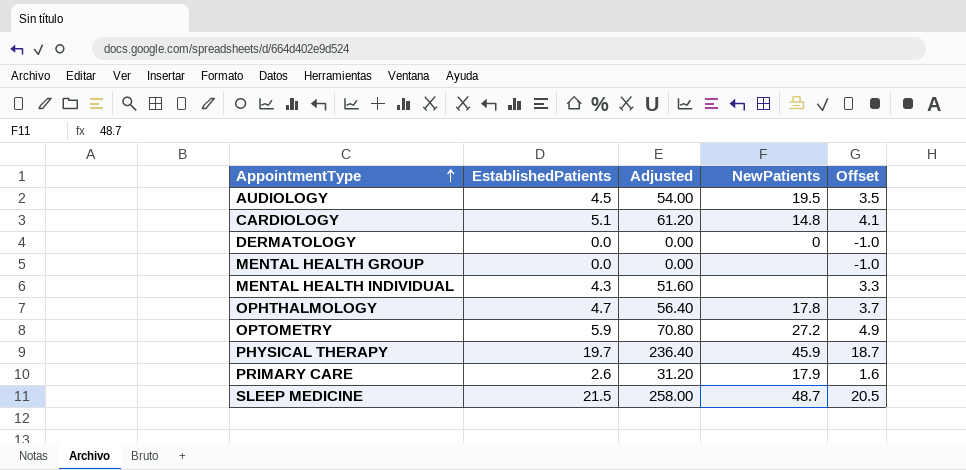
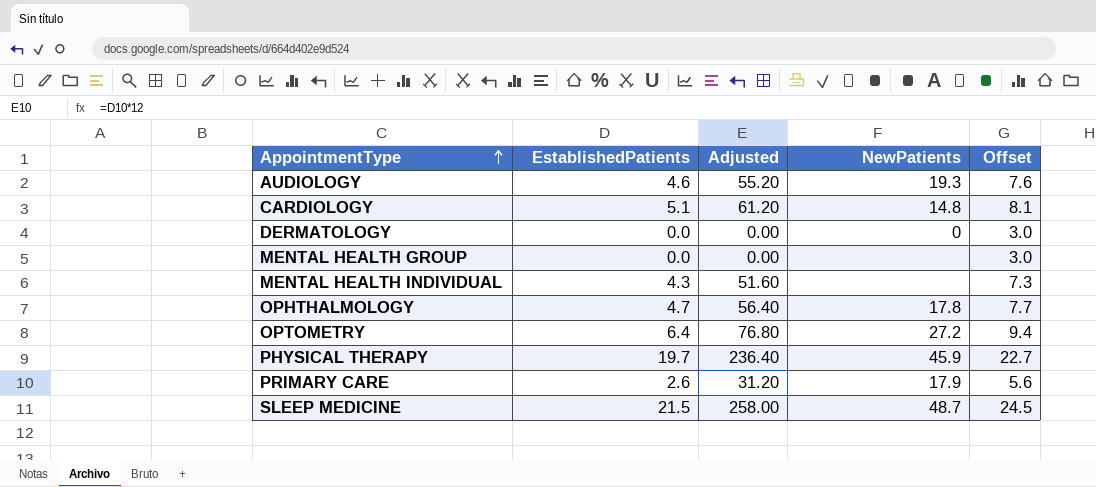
column Offset | formula: [EstablishedPatients] - 1 -> [EstablishedPatients] + 3
AUDIOLOGY | EstablishedPatients: 4.5 -> 4.6
AUDIOLOGY | Adjusted: 54.00 -> 55.20
AUDIOLOGY | NewPatients: 19.5 -> 19.3
OPTOMETRY | EstablishedPatients: 5.9 -> 6.4
OPTOMETRY | Adjusted: 70.80 -> 76.80

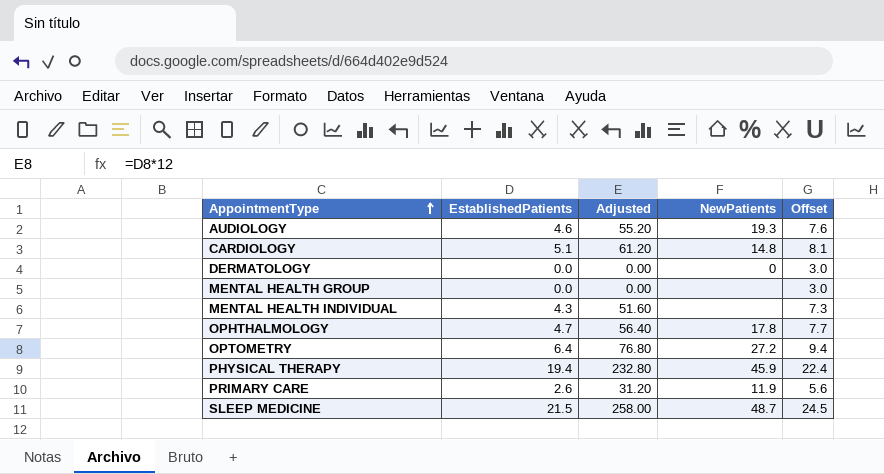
PHYSICAL THERAPY | EstablishedPatients: 19.7 -> 19.4
PHYSICAL THERAPY | Adjusted: 236.40 -> 232.80
PHYSICAL THERAPY | Offset: 22.7 -> 22.4
PRIMARY CARE | NewPatients: 17.9 -> 11.9

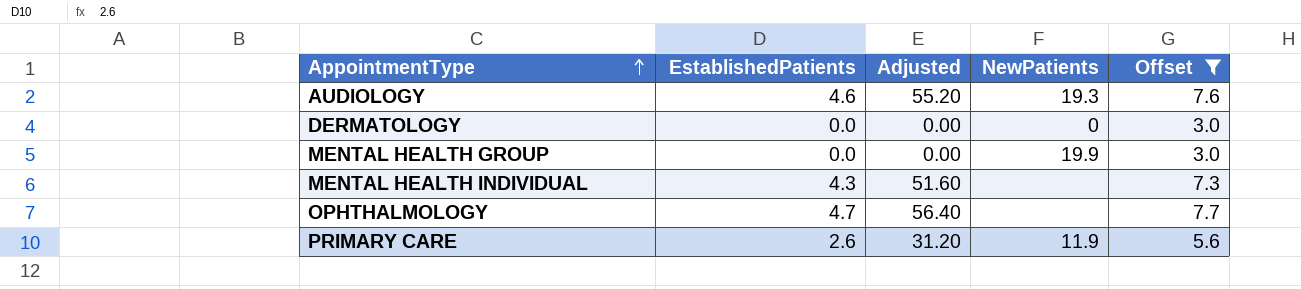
filter: none -> Offset <= 7.7
MENTAL HEALTH GROUP | NewPatients: none -> 19.9
OPHTHALMOLOGY | NewPatients: 17.8 -> none

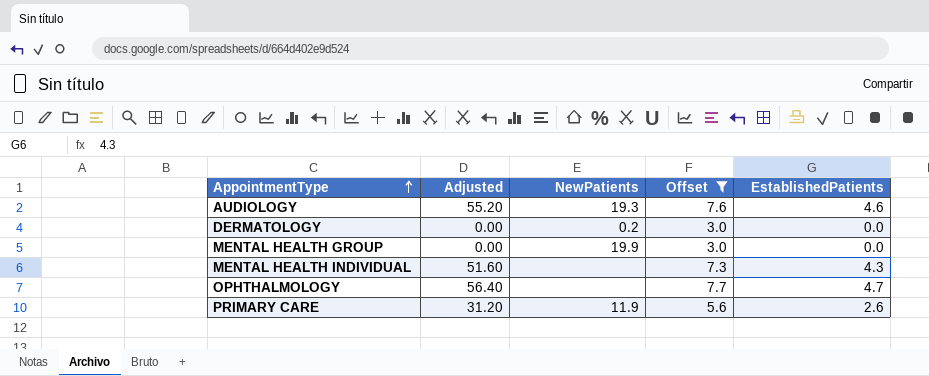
column EstablishedPatients | position: 2 -> 5
DERMATOLOGY | NewPatients: 0 -> 0.2

